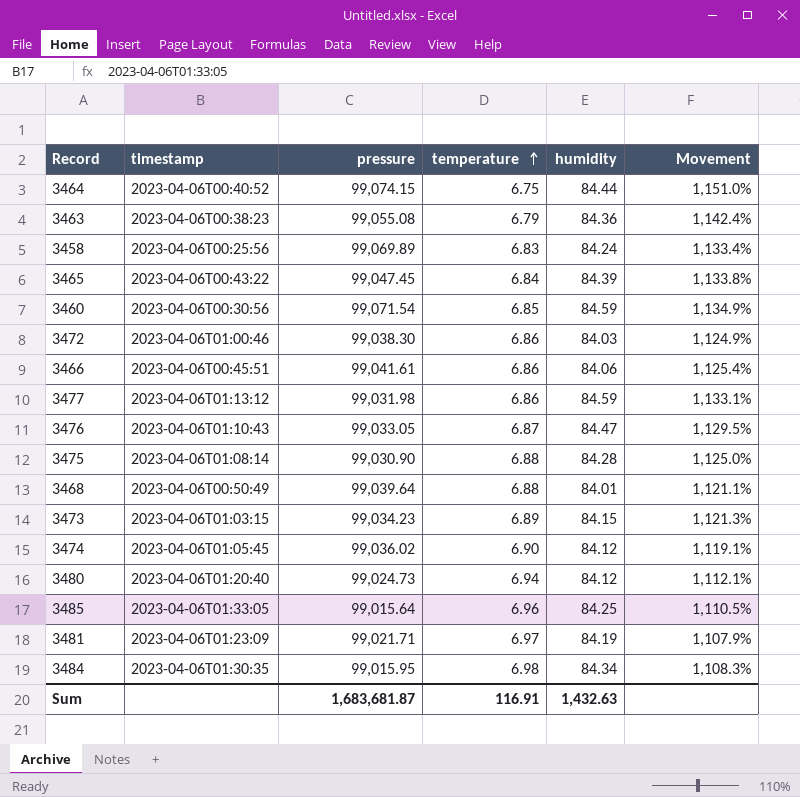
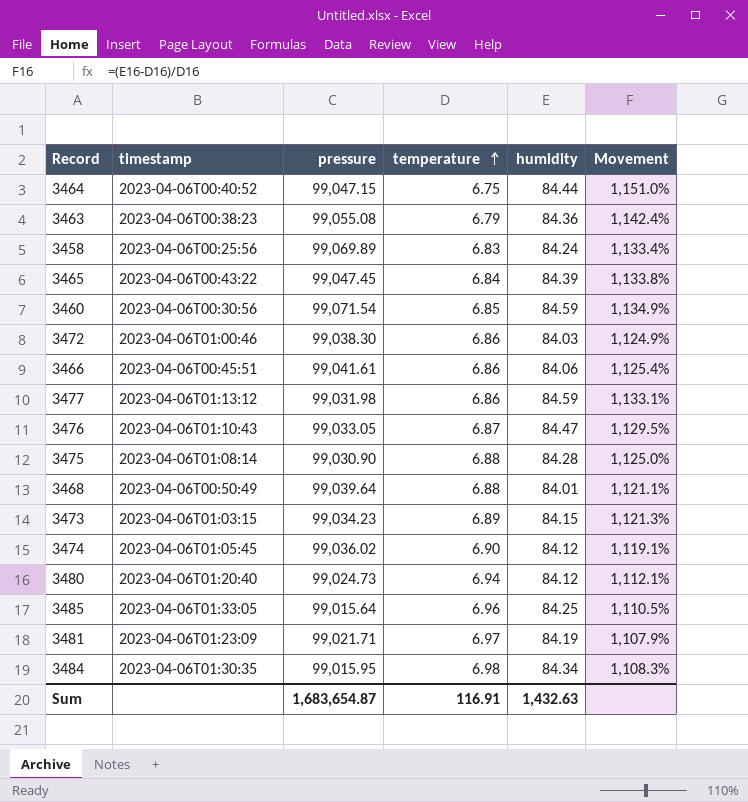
3464 | pressure: 99,074.15 -> 99,047.15
Sum | pressure: 1,683,681.87 -> 1,683,654.87

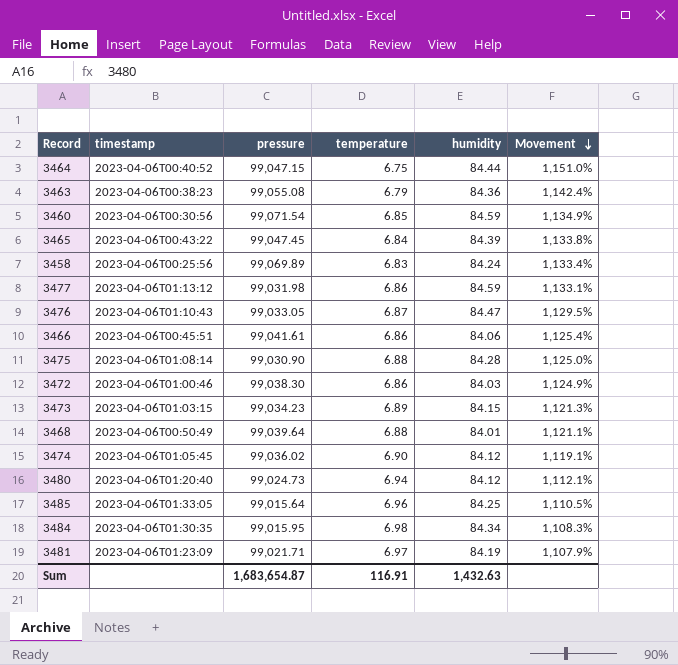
row order: temperature ascending -> Movement descending

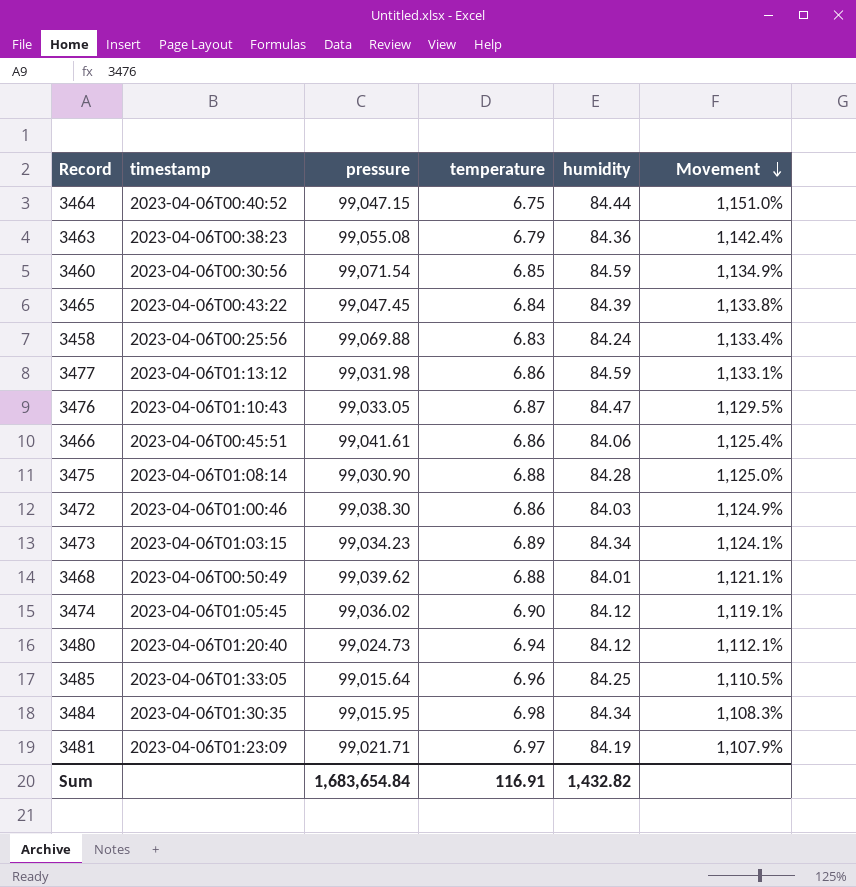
3458 | pressure: 99,069.89 -> 99,069.88
3473 | humidity: 84.15 -> 84.34
3473 | Movement: 1,121.3% -> 1,124.1%
3468 | pressure: 99,039.64 -> 99,039.62
Sum | pressure: 1,683,654.87 -> 1,683,654.84
Sum | humidity: 1,432.63 -> 1,432.82

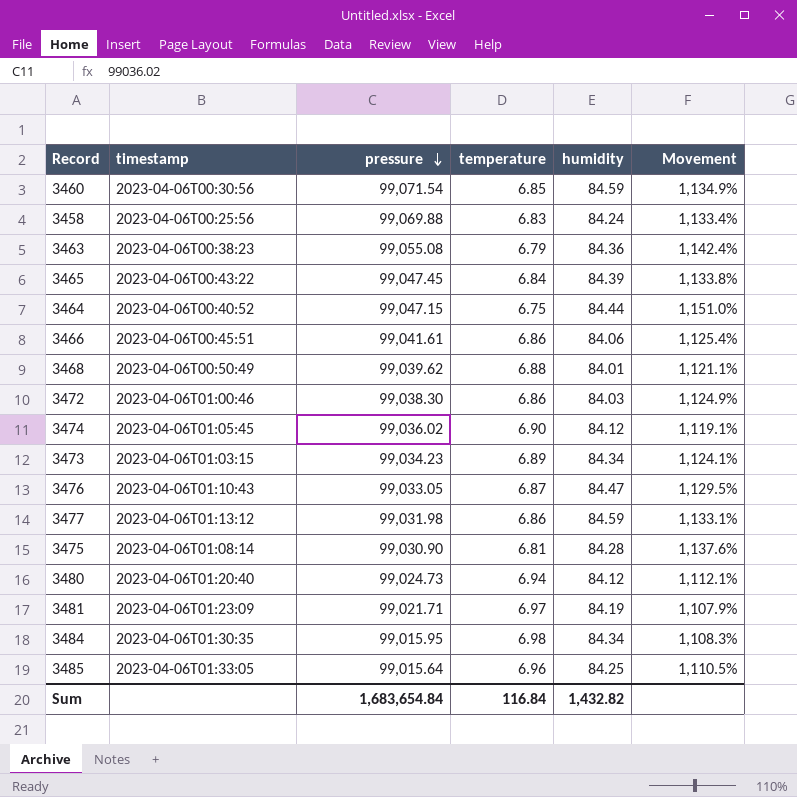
row order: Movement descending -> pressure descending
3475 | temperature: 6.88 -> 6.81
3475 | Movement: 1,125.0% -> 1,137.6%
Sum | temperature: 116.91 -> 116.84

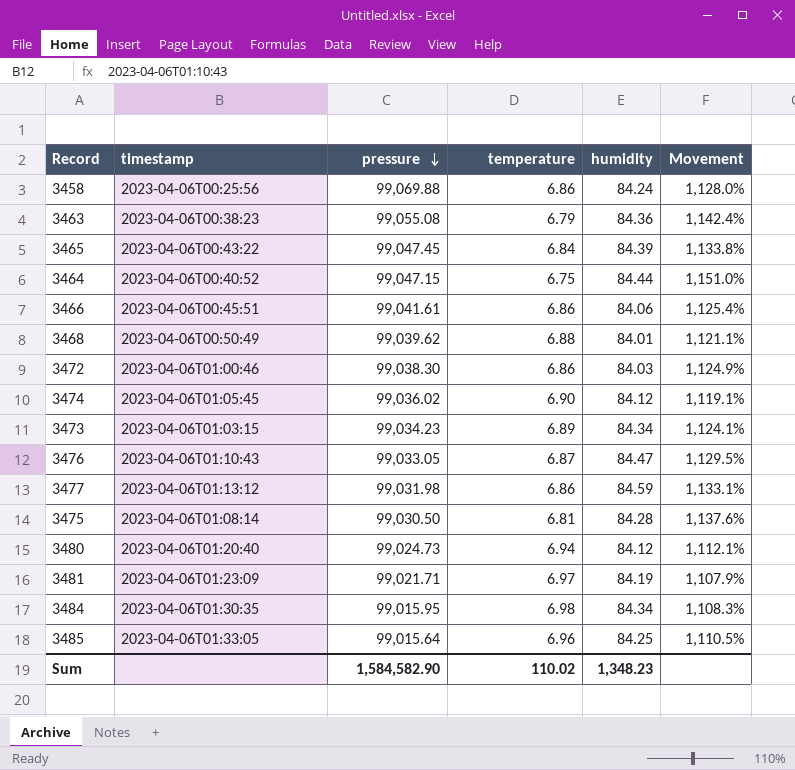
row 3460: 2023-04-06T00:30:56 | 99,071.54 | 6.85 | 84.59 | 1,134.9% -> none
3458 | temperature: 6.83 -> 6.86
3458 | Movement: 1,133.4% -> 1,128.0%
3475 | pressure: 99,030.90 -> 99,030.50
Sum | pressure: 1,683,654.84 -> 1,584,582.90
Sum | temperature: 116.84 -> 110.02
Sum | humidity: 1,432.82 -> 1,348.23

